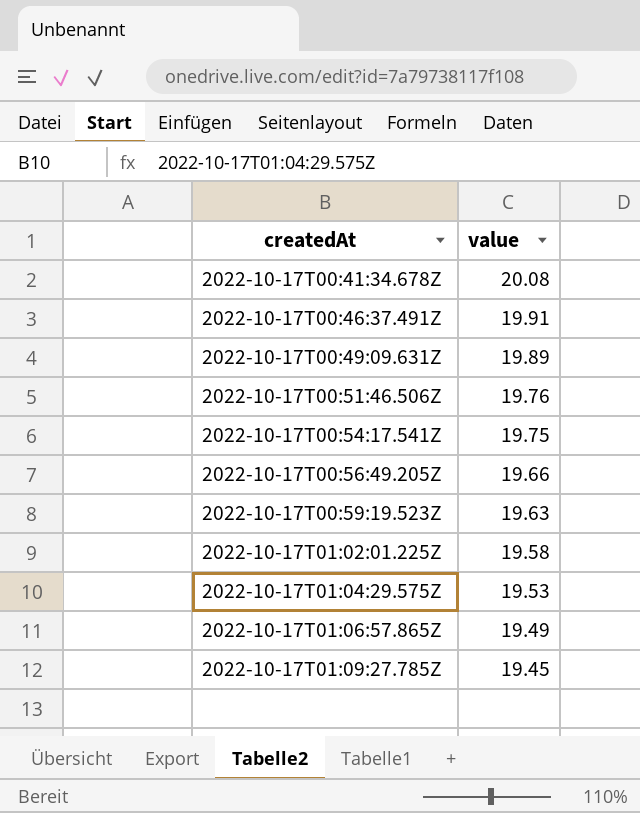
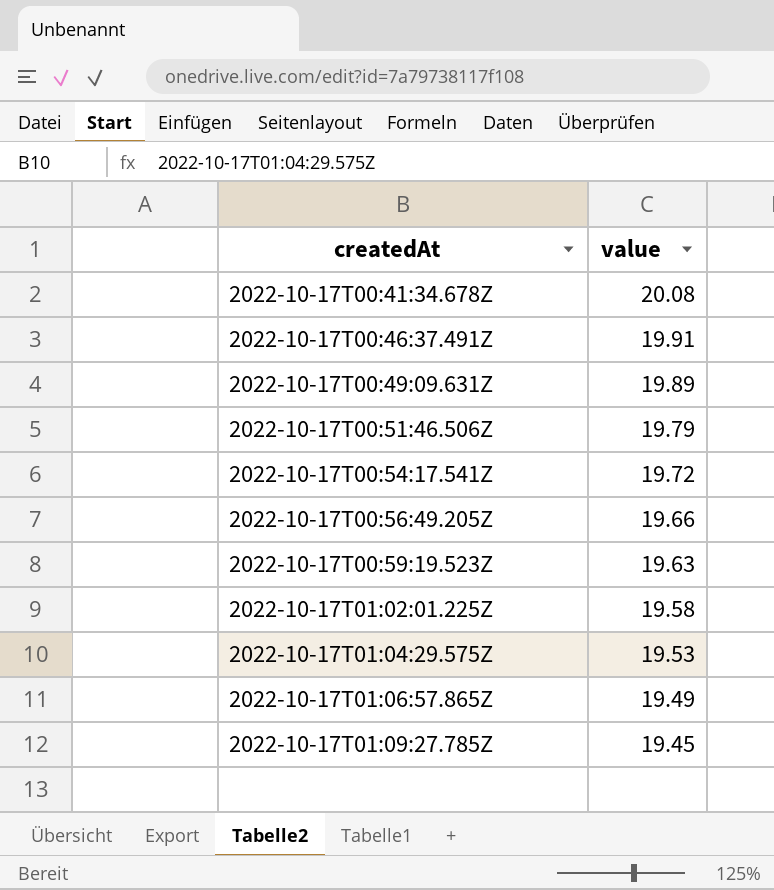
2022-10-17T00:51:46.506Z | value: 19.76 -> 19.79
2022-10-17T00:54:17.541Z | value: 19.75 -> 19.72

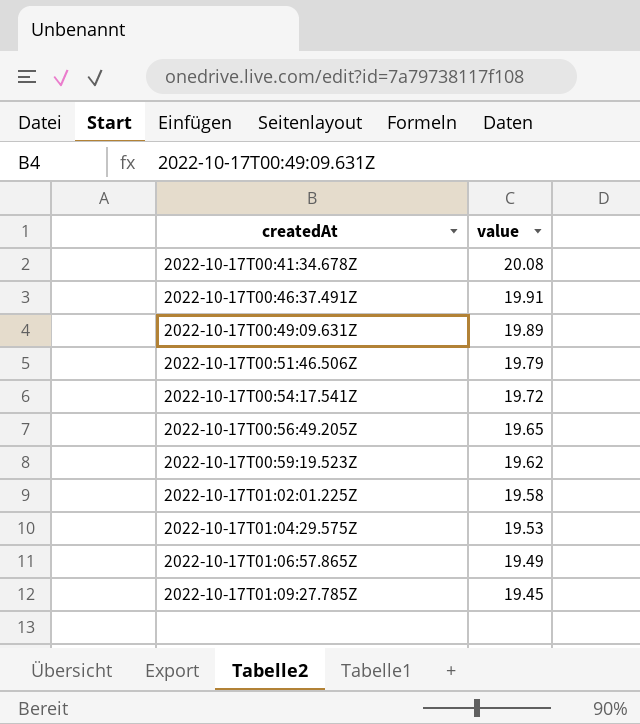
2022-10-17T00:56:49.205Z | value: 19.66 -> 19.65
2022-10-17T00:59:19.523Z | value: 19.63 -> 19.62

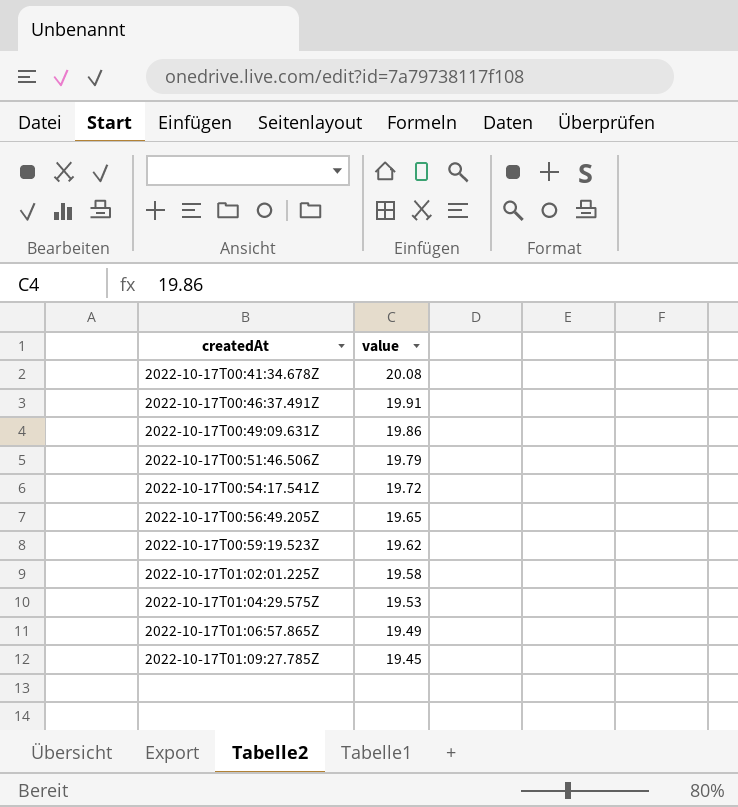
2022-10-17T00:49:09.631Z | value: 19.89 -> 19.86

